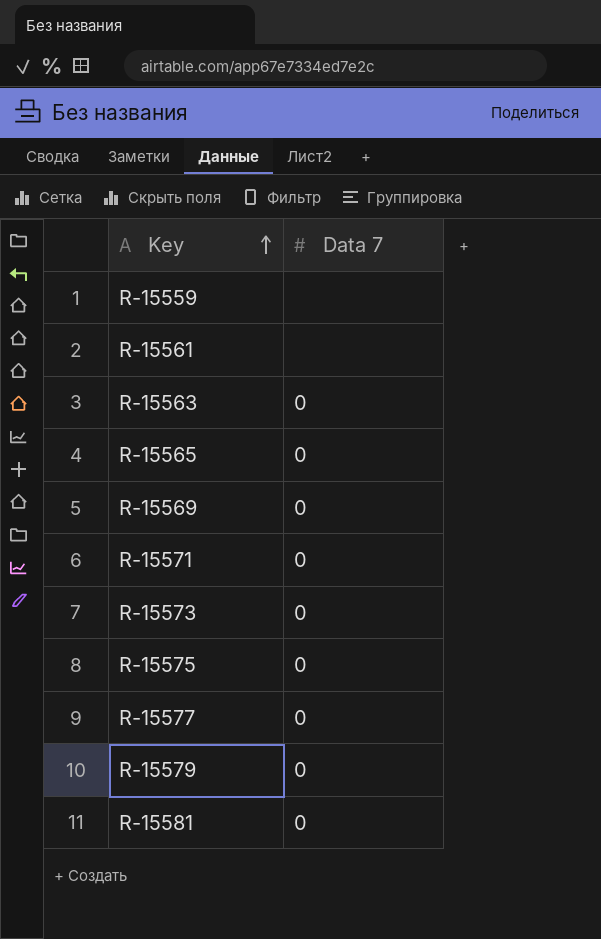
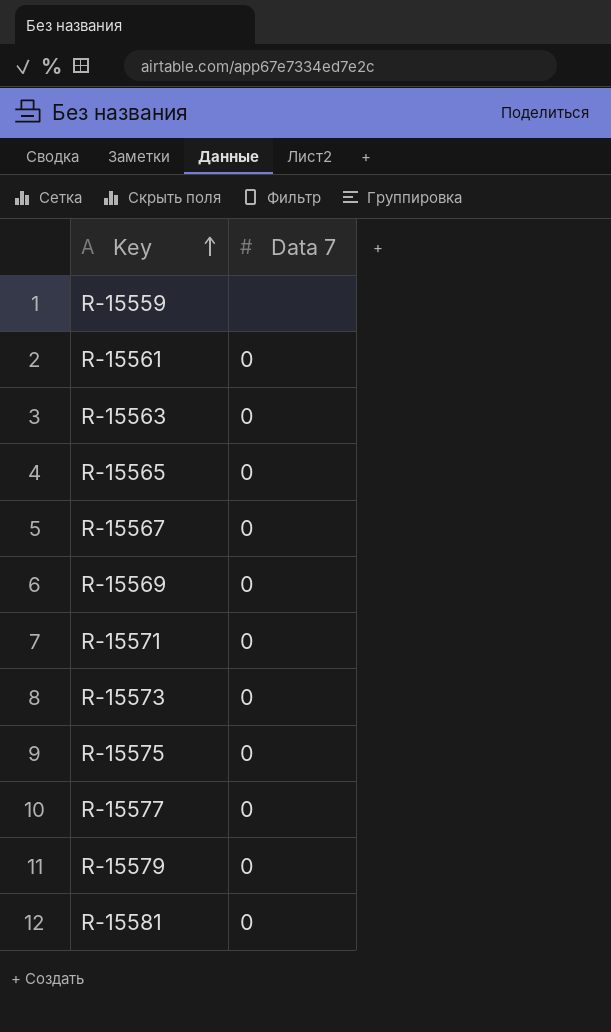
R-15561 | Data 7: none -> 0
row R-15567: none -> 0

